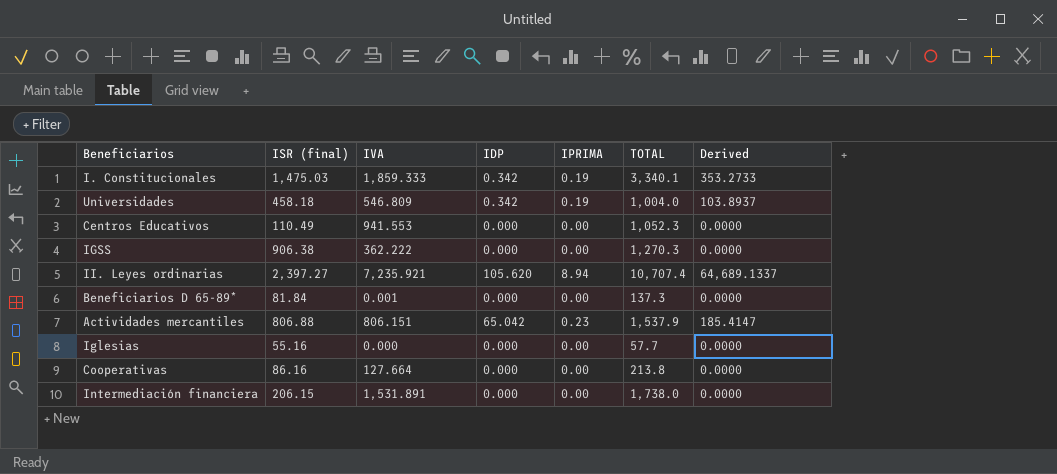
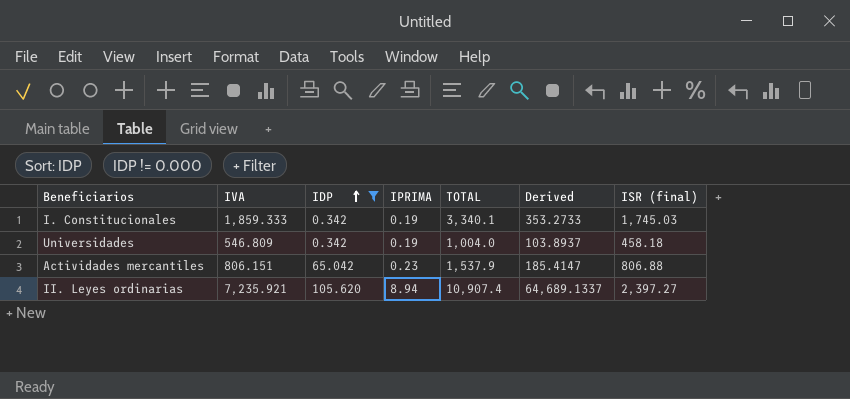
filter: none -> IDP != 0.000
row order: none -> IDP ascending
column ISR (final) | position: 2 -> 7
I. Constitucionales | ISR (final): 1,475.03 -> 1,745.03
II. Leyes ordinarias | TOTAL: 10,707.4 -> 10,907.4

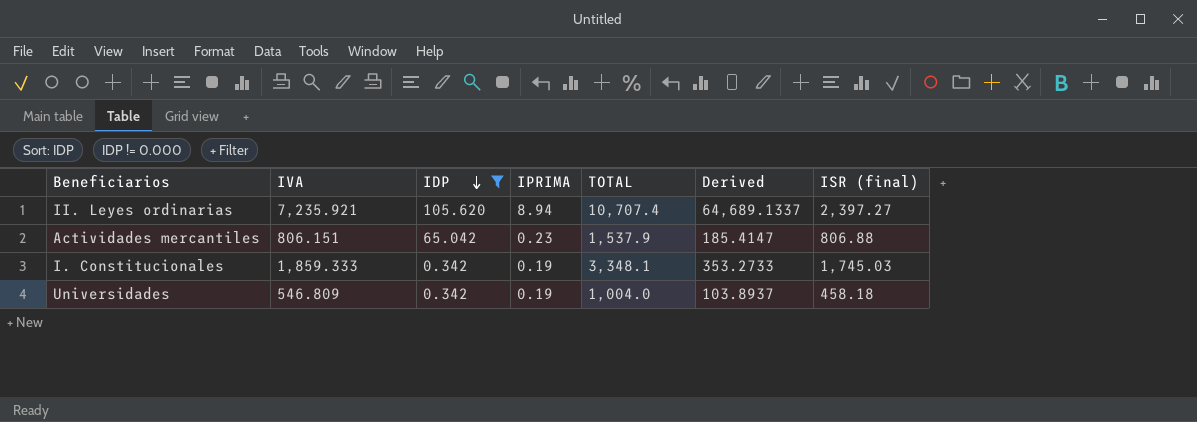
row order: IDP ascending -> IDP descending
II. Leyes ordinarias | TOTAL: 10,907.4 -> 10,707.4
I. Constitucionales | TOTAL: 3,340.1 -> 3,348.1

